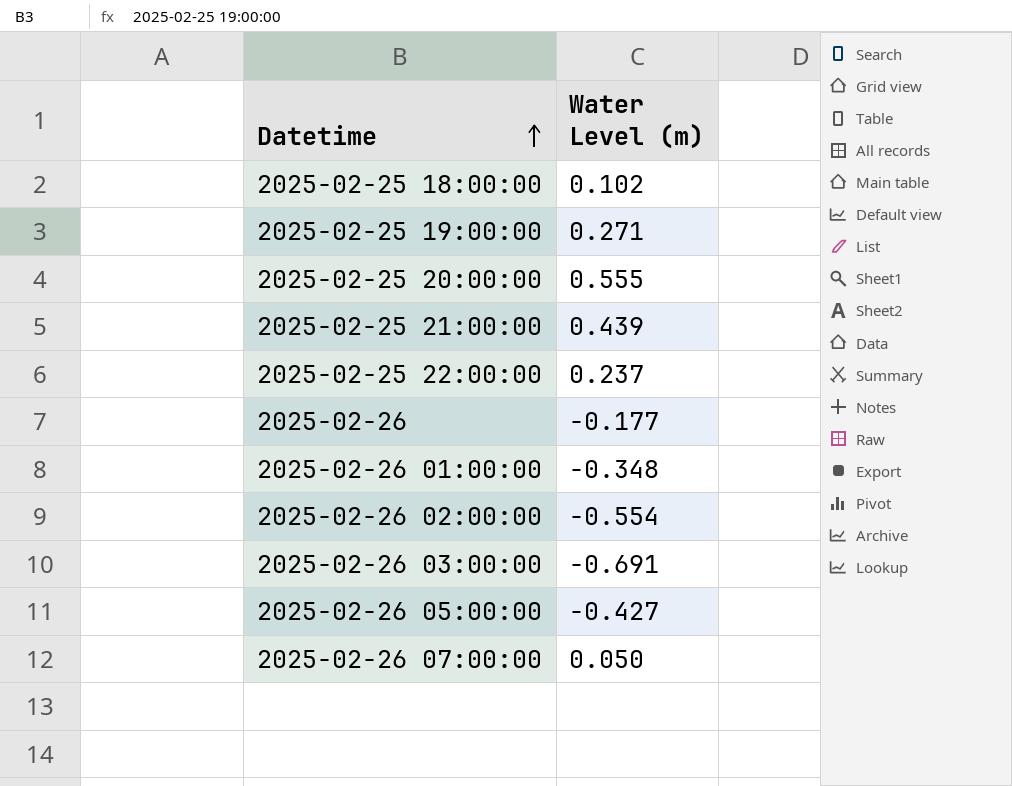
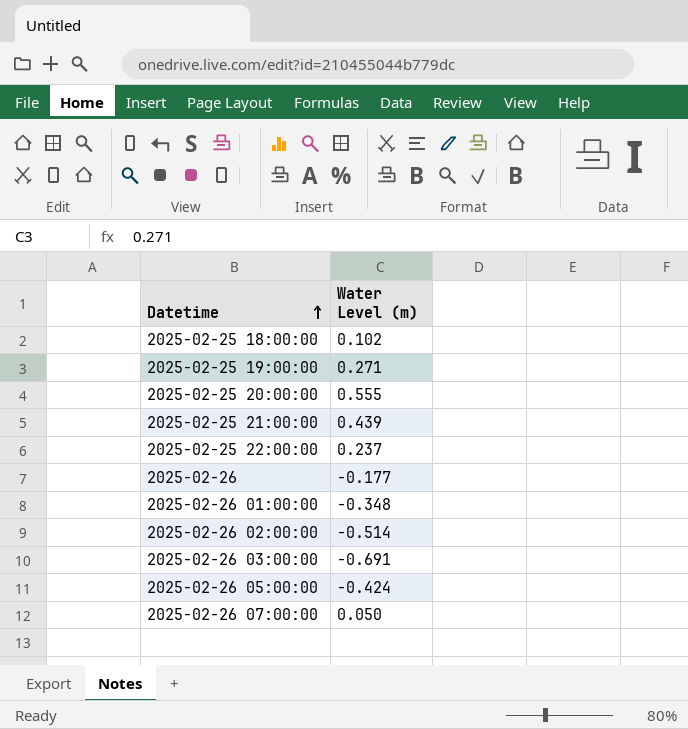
2025-02-26 02:00:00 | Water Level (m): -0.554 -> -0.514
2025-02-26 05:00:00 | Water Level (m): -0.427 -> -0.424

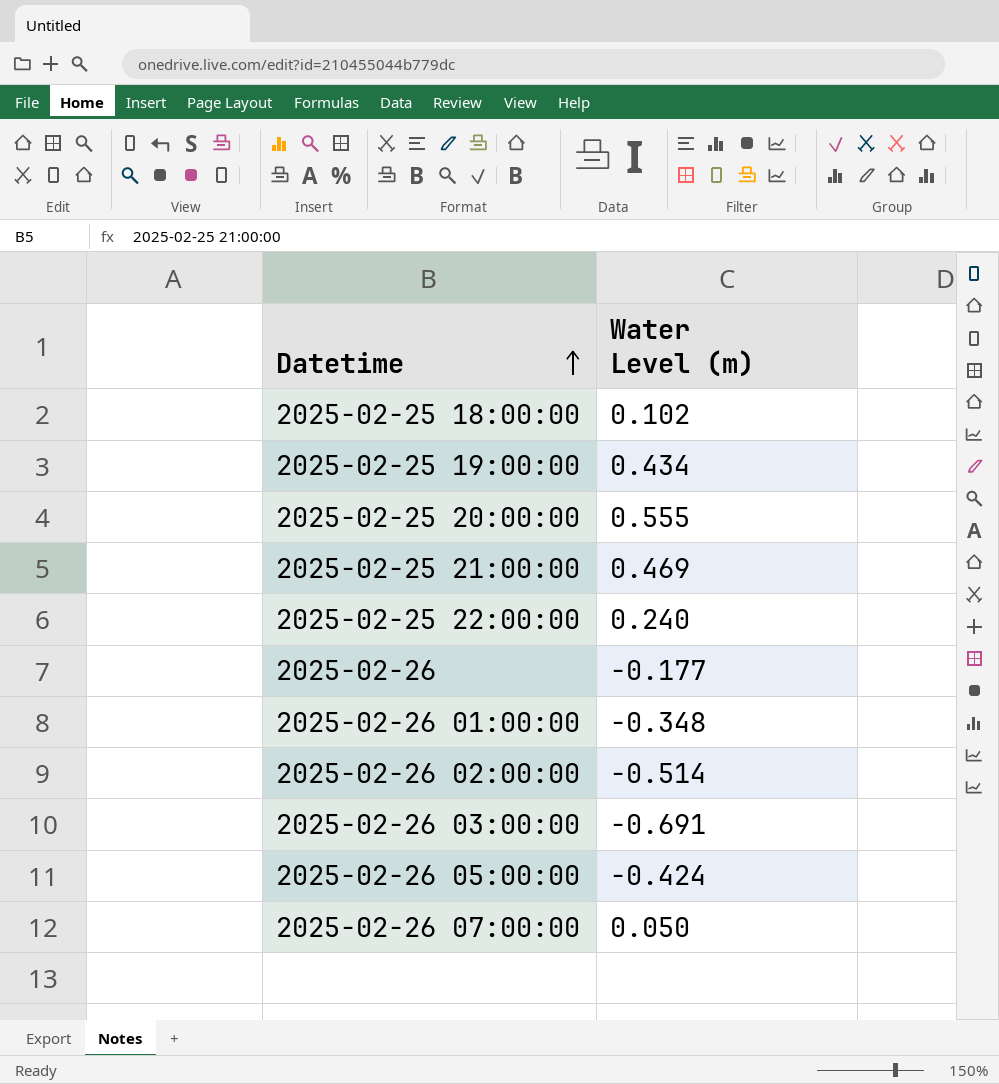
2025-02-25 19:00:00 | Water Level (m): 0.271 -> 0.434
2025-02-25 21:00:00 | Water Level (m): 0.439 -> 0.469
2025-02-25 22:00:00 | Water Level (m): 0.237 -> 0.240

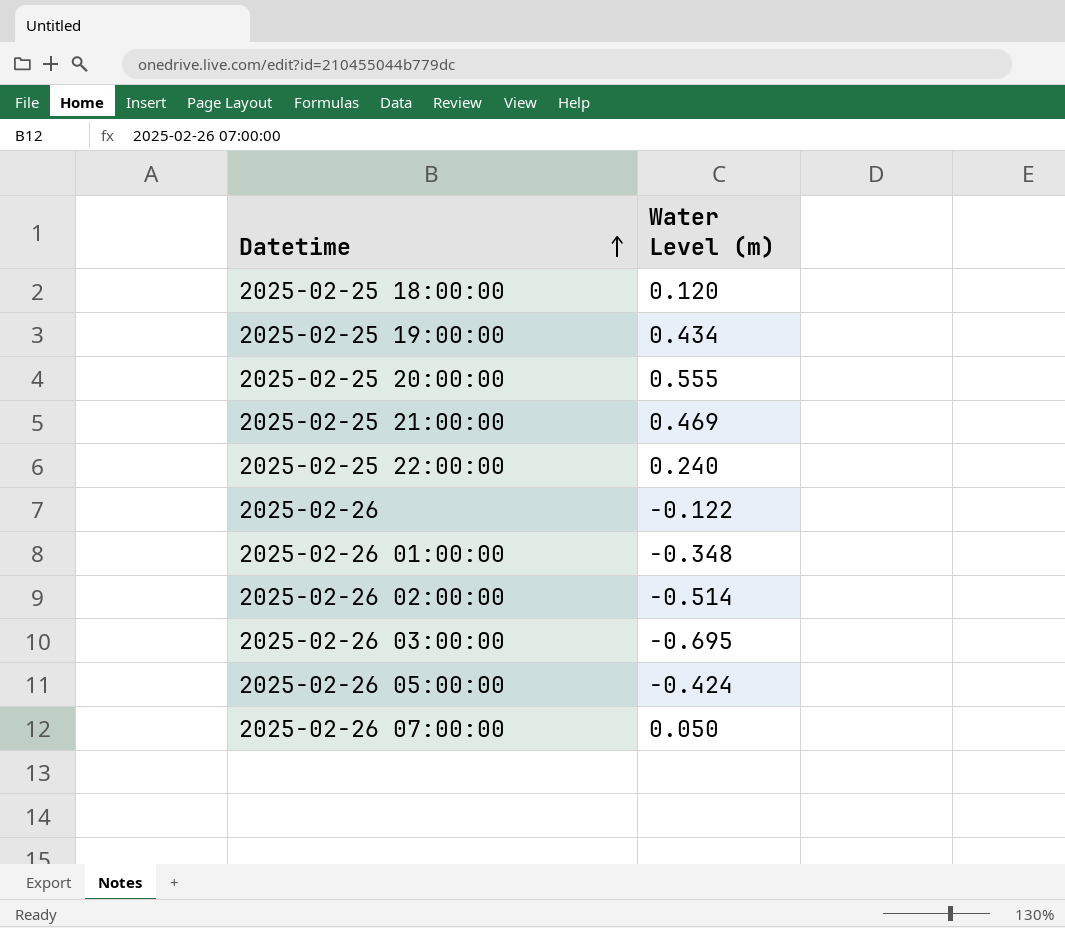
2025-02-25 18:00:00 | Water Level (m): 0.102 -> 0.120
2025-02-26 | Water Level (m): -0.177 -> -0.122
2025-02-26 03:00:00 | Water Level (m): -0.691 -> -0.695

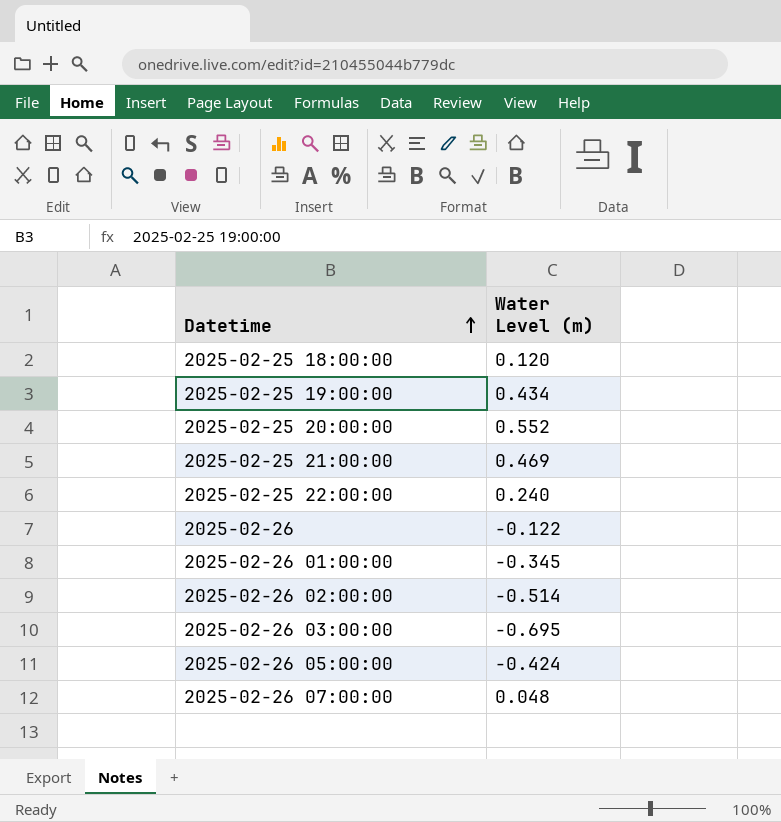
2025-02-25 20:00:00 | Water Level (m): 0.555 -> 0.552
2025-02-26 01:00:00 | Water Level (m): -0.348 -> -0.345
2025-02-26 07:00:00 | Water Level (m): 0.050 -> 0.048

